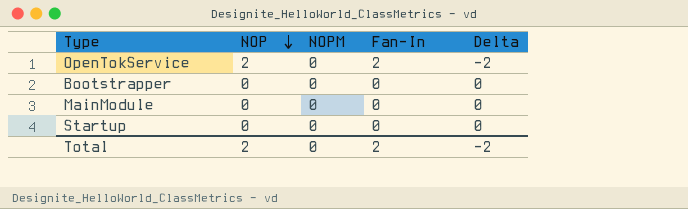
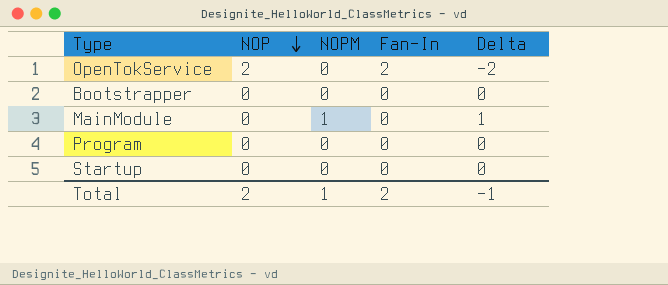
MainModule | NOPM: 0 -> 1
MainModule | Delta: 0 -> 1
row Program: none -> 0 | 0 | 0 | 0
Total | NOPM: 0 -> 1
Total | Delta: -2 -> -1

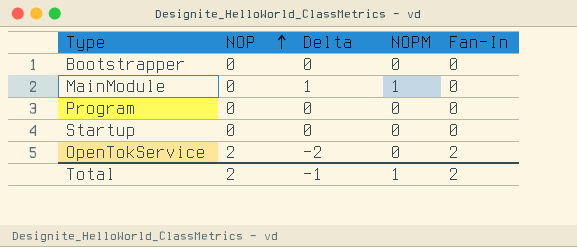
row order: NOP descending -> NOP ascending
column Delta | position: 5 -> 3

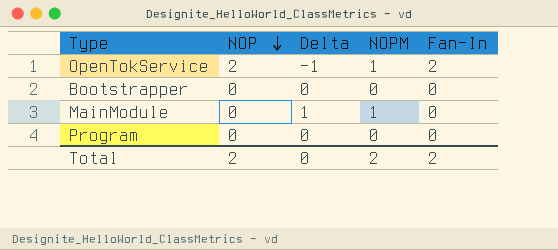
row order: NOP ascending -> NOP descending
row Startup: 0 | 0 | 0 | 0 -> none
OpenTokService | Delta: -2 -> -1
OpenTokService | NOPM: 0 -> 1
Total | Delta: -1 -> 0
Total | NOPM: 1 -> 2

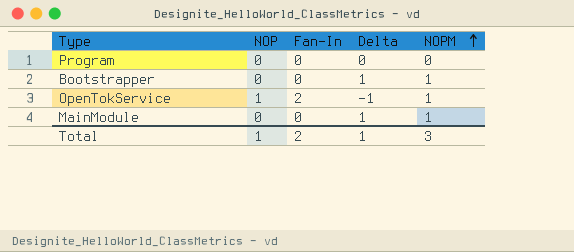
row order: NOP descending -> NOPM ascending
column Fan-In | position: 5 -> 3
Bootstrapper | Delta: 0 -> 1
Bootstrapper | NOPM: 0 -> 1
OpenTokService | NOP: 2 -> 1
Total | NOP: 2 -> 1
Total | Delta: 0 -> 1
Total | NOPM: 2 -> 3

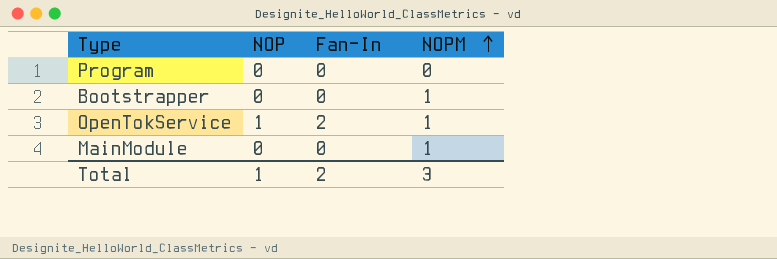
column Delta | formula: [NOPM] - [Fan-In] -> none

